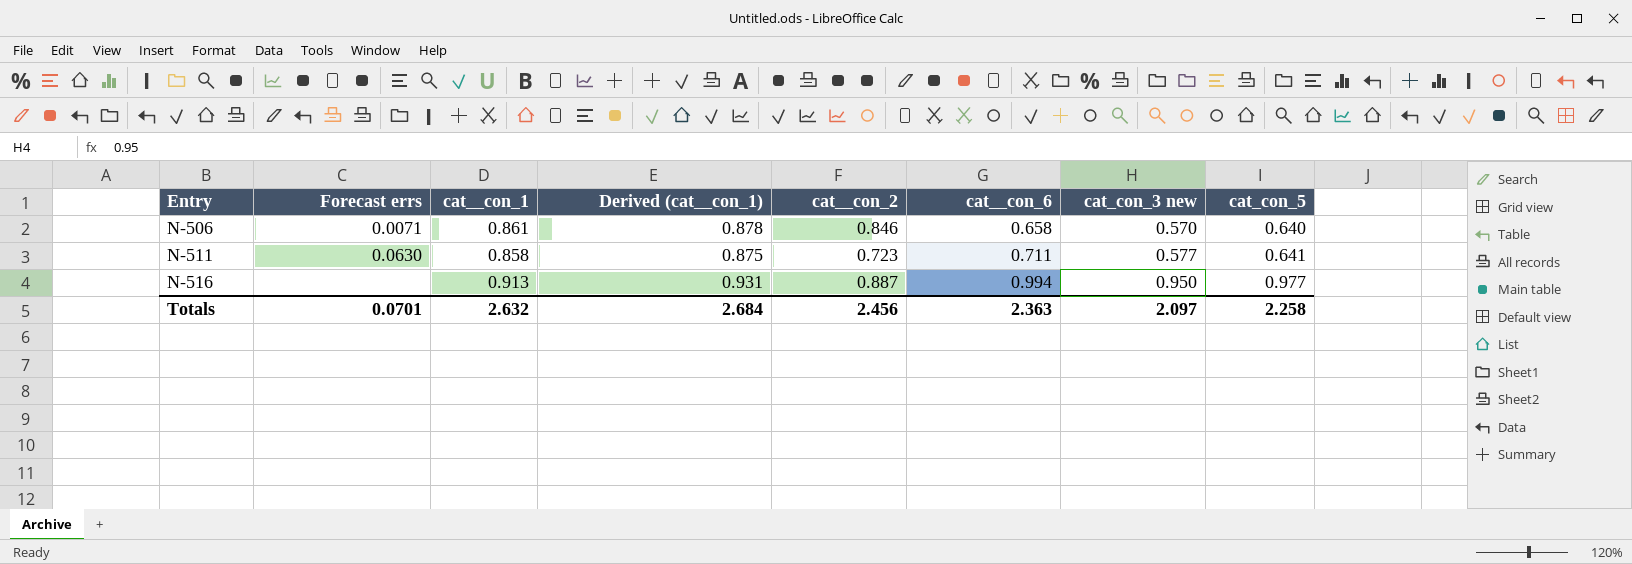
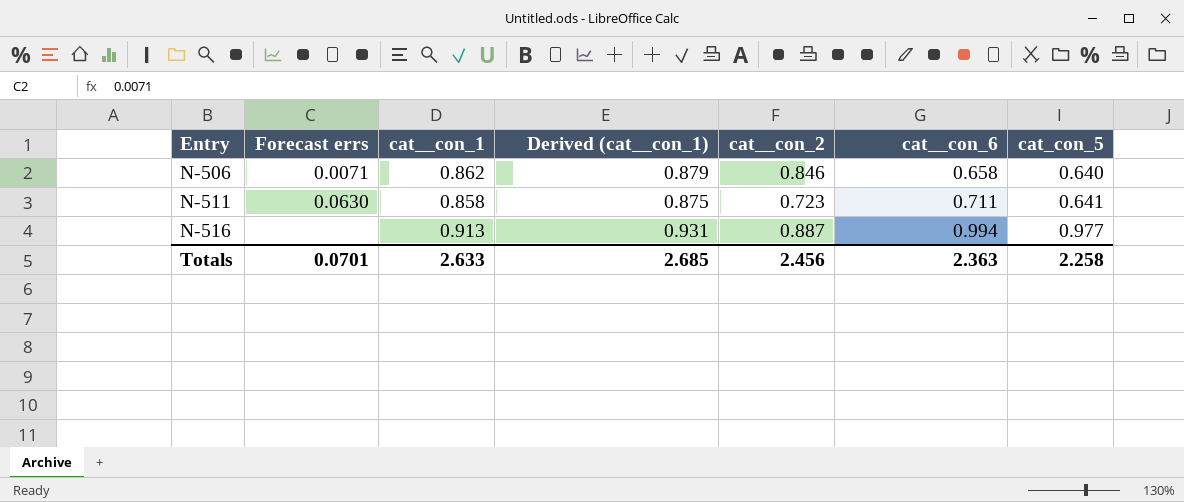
column cat_con_3 new | position: 7 -> none
N-506 | cat__con_1: 0.861 -> 0.862
N-506 | Derived (cat__con_1): 0.878 -> 0.879
Totals | cat__con_1: 2.632 -> 2.633
Totals | Derived (cat__con_1): 2.684 -> 2.685

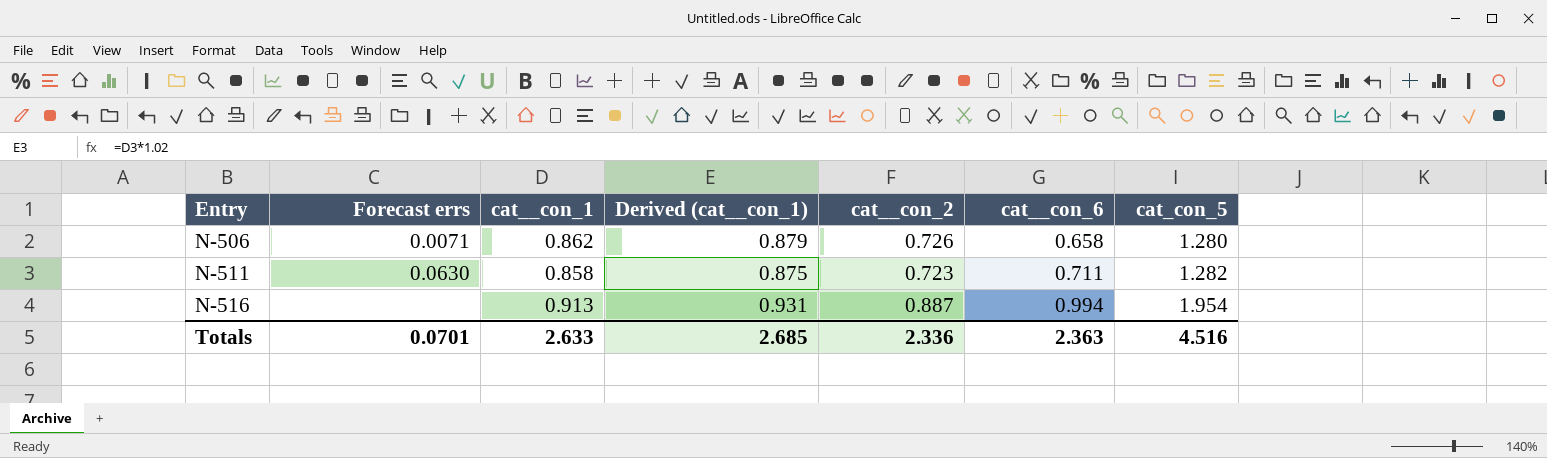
N-506 | cat__con_2: 0.846 -> 0.726
N-506 | cat_con_5: 0.640 -> 1.280
N-511 | cat_con_5: 0.641 -> 1.282
N-516 | cat_con_5: 0.977 -> 1.954
Totals | cat__con_2: 2.456 -> 2.336
Totals | cat_con_5: 2.258 -> 4.516

